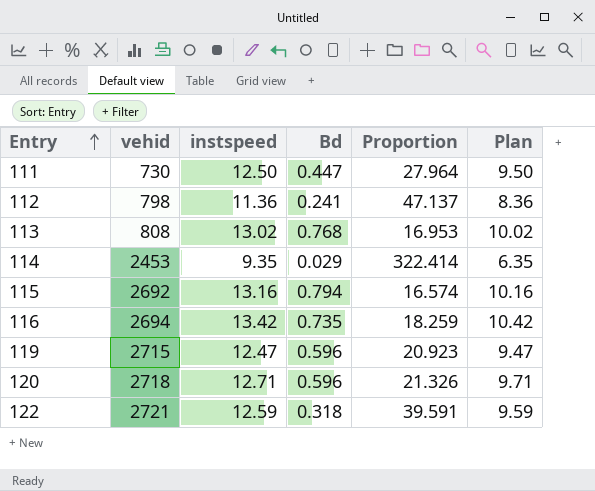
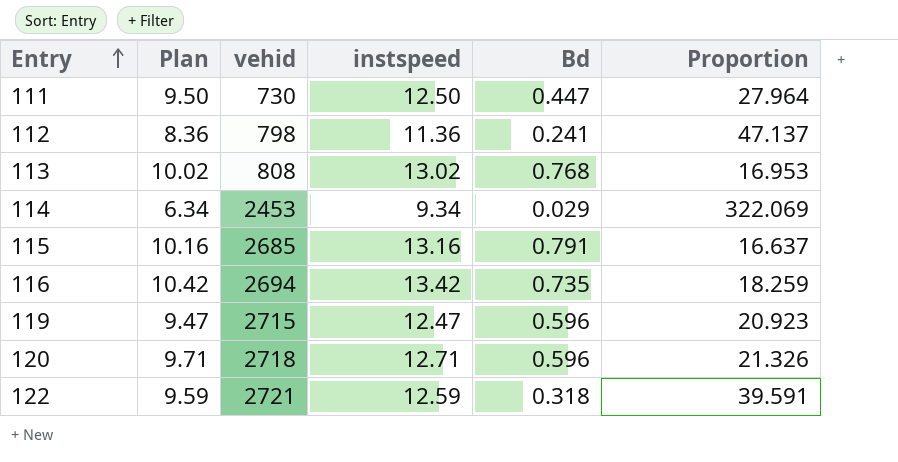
column Plan | position: 6 -> 2
114 | Plan: 6.35 -> 6.34
114 | instspeed: 9.35 -> 9.34
114 | Proportion: 322.414 -> 322.069
115 | vehid: 2692 -> 2685
115 | Bd: 0.794 -> 0.791
115 | Proportion: 16.574 -> 16.637

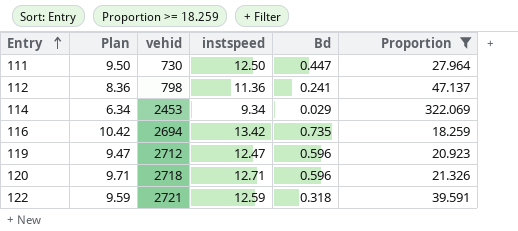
filter: none -> Proportion >= 18.259
119 | vehid: 2715 -> 2712

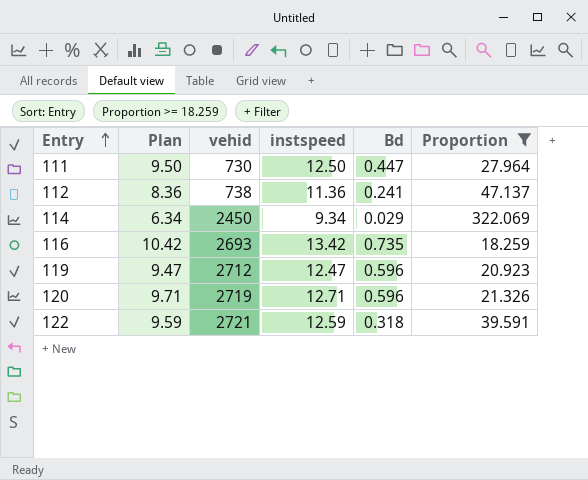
112 | vehid: 798 -> 738
114 | vehid: 2453 -> 2450
116 | vehid: 2694 -> 2693
120 | vehid: 2718 -> 2719

